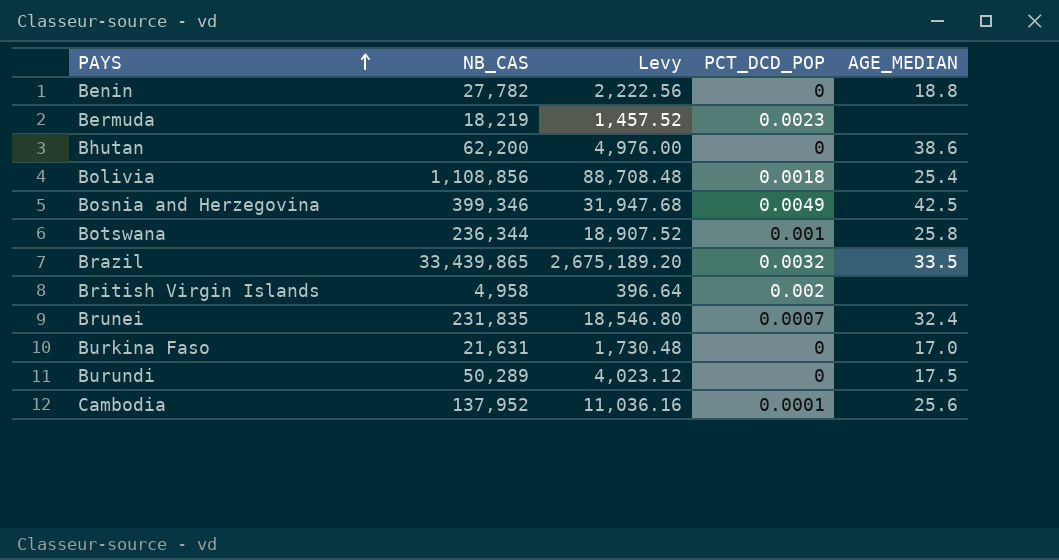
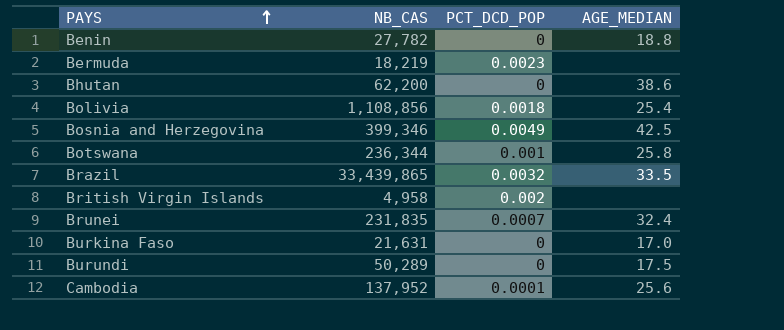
column Levy | formula: [NB_CAS] * 0.08 -> none

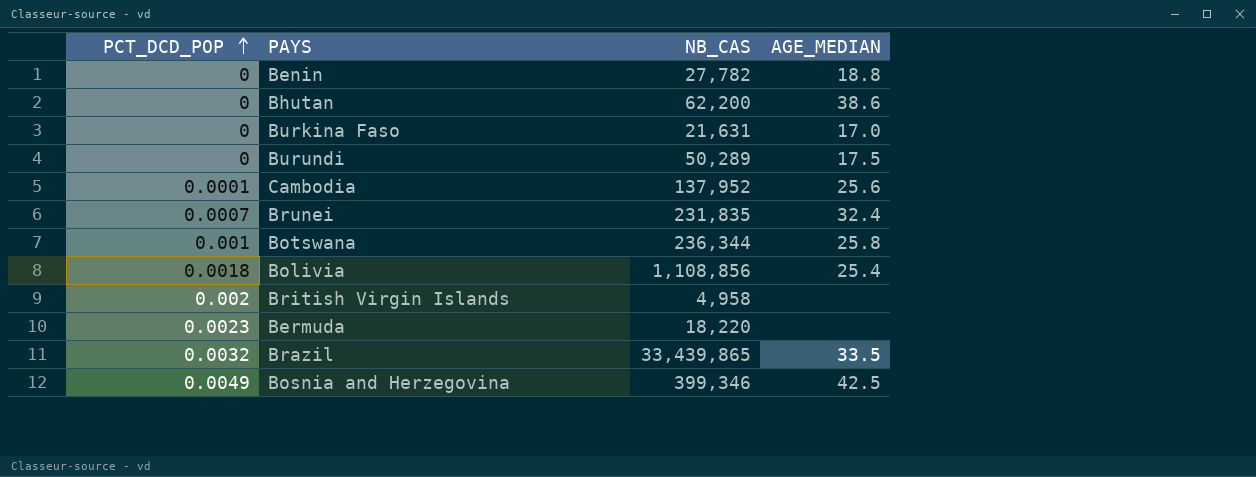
row order: PAYS ascending -> PCT_DCD_POP ascending
column PCT_DCD_POP | position: 3 -> 1
Bermuda | NB_CAS: 18,219 -> 18,220

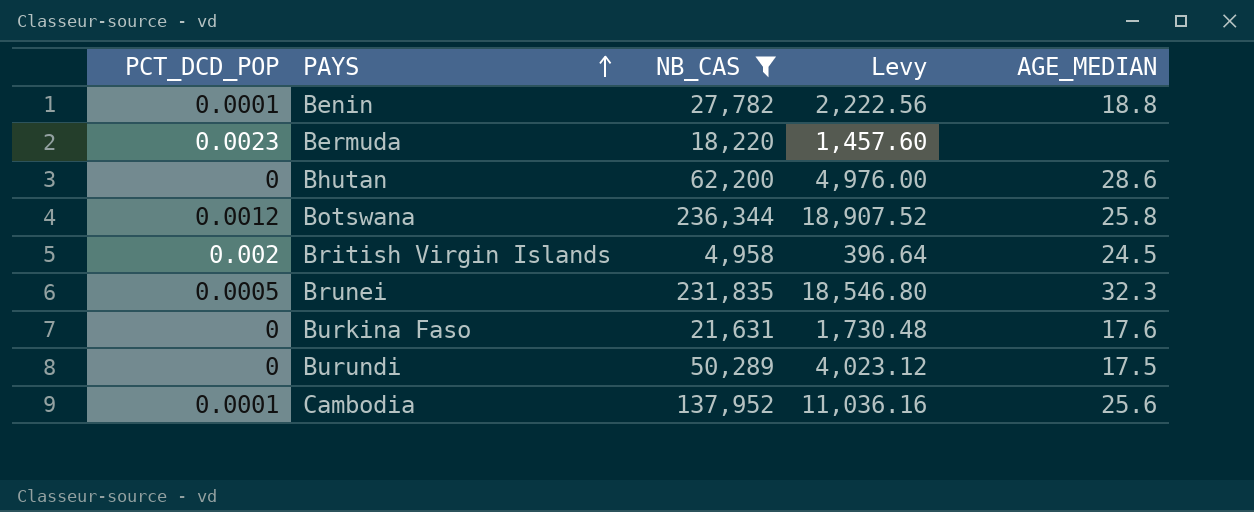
filter: none -> NB_CAS <= 236,344
row order: PCT_DCD_POP ascending -> PAYS ascending
column Levy | formula: none -> [NB_CAS] * 0.08
Benin | PCT_DCD_POP: 0 -> 0.0001
Bhutan | AGE_MEDIAN: 38.6 -> 28.6
Botswana | PCT_DCD_POP: 0.001 -> 0.0012
British Virgin Islands | AGE_MEDIAN: none -> 24.5
Brunei | PCT_DCD_POP: 0.0007 -> 0.0005
Brunei | AGE_MEDIAN: 32.4 -> 32.3
Burkina Faso | AGE_MEDIAN: 17.0 -> 17.6

